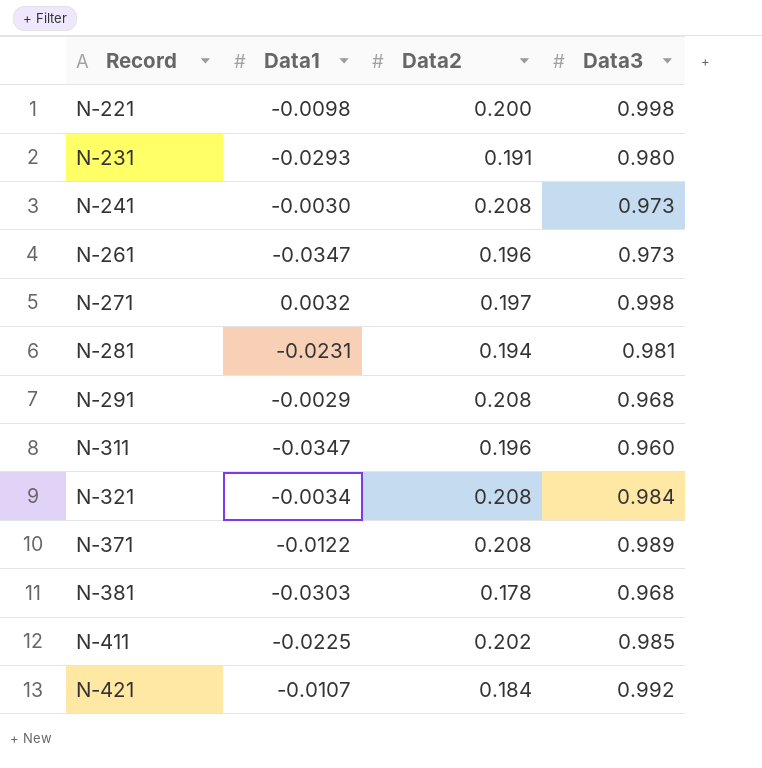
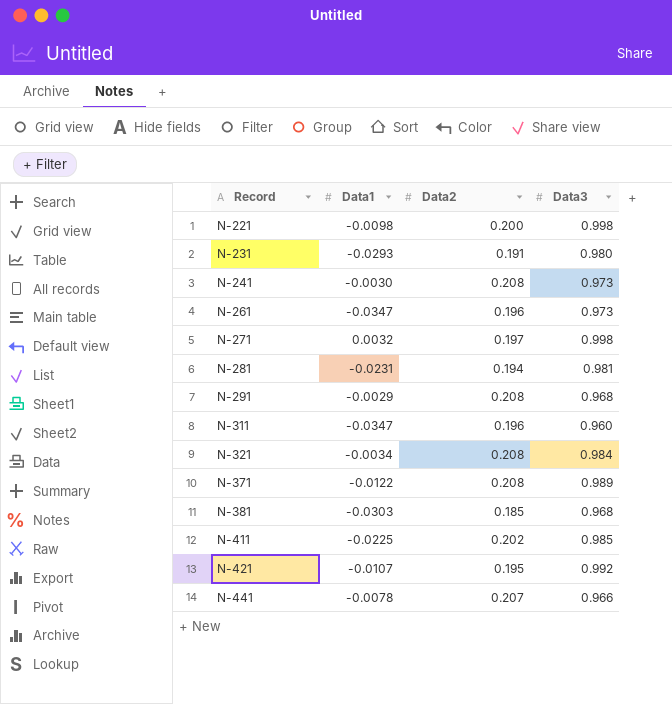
N-381 | Data2: 0.178 -> 0.185
N-421 | Data2: 0.184 -> 0.195
row N-441: none -> -0.0078 | 0.207 | 0.966

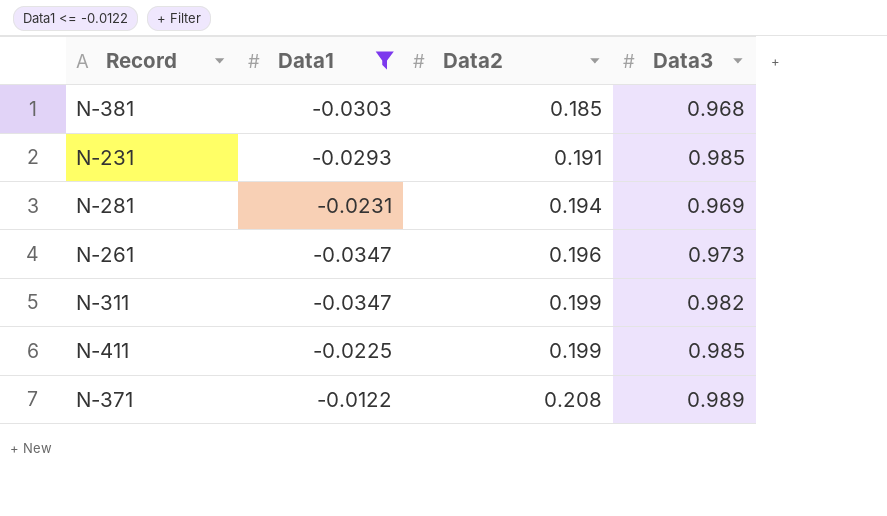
filter: none -> Data1 <= -0.0122
row order: Record ascending -> Data2 ascending
N-231 | Data3: 0.980 -> 0.985
N-281 | Data3: 0.981 -> 0.969
N-311 | Data2: 0.196 -> 0.199
N-311 | Data3: 0.960 -> 0.982
N-411 | Data2: 0.202 -> 0.199

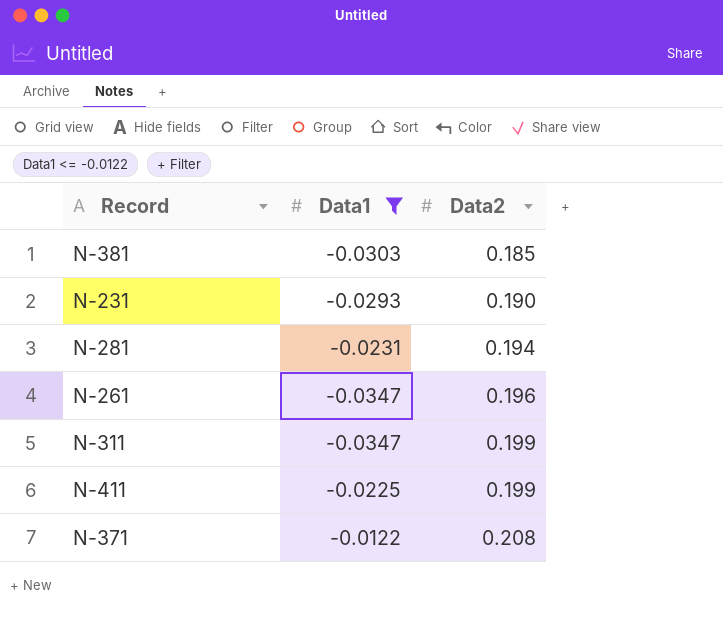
column Data3 | position: 4 -> none
N-231 | Data2: 0.191 -> 0.190

